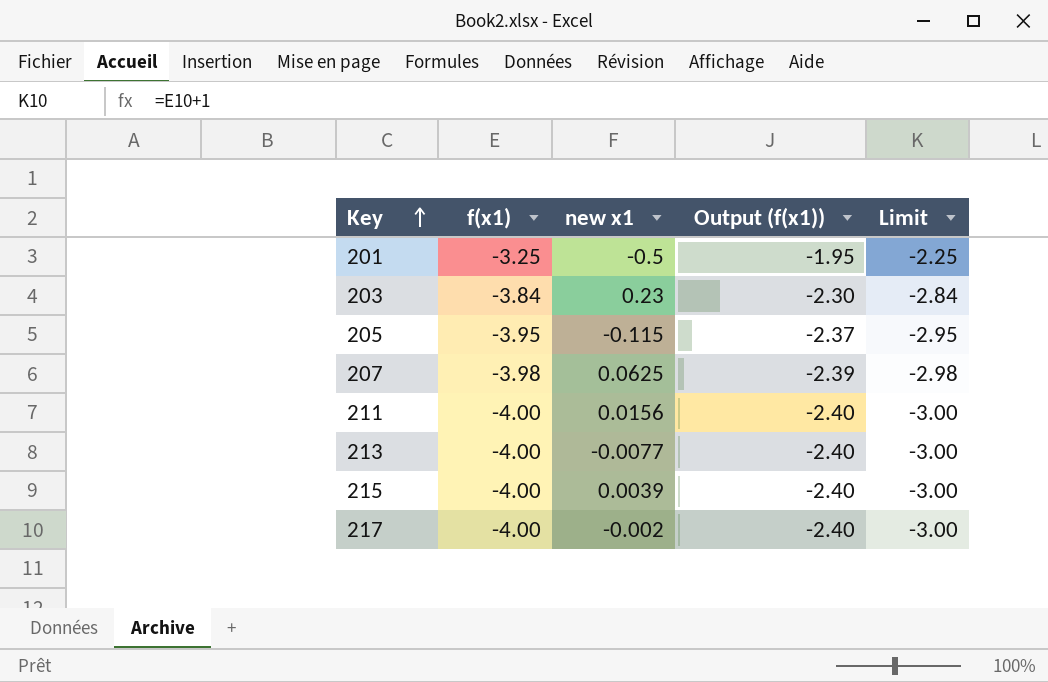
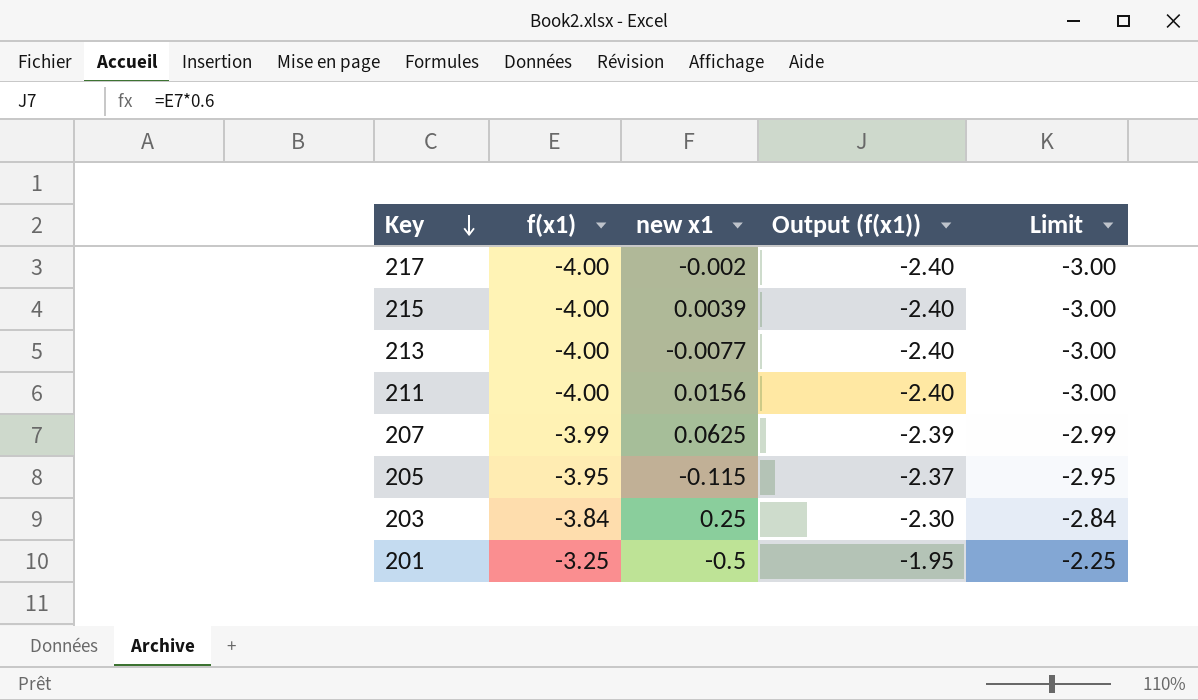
row order: Key ascending -> Key descending
207 | f(x1): -3.98 -> -3.99
207 | Limit: -2.98 -> -2.99
203 | new x1: 0.23 -> 0.25

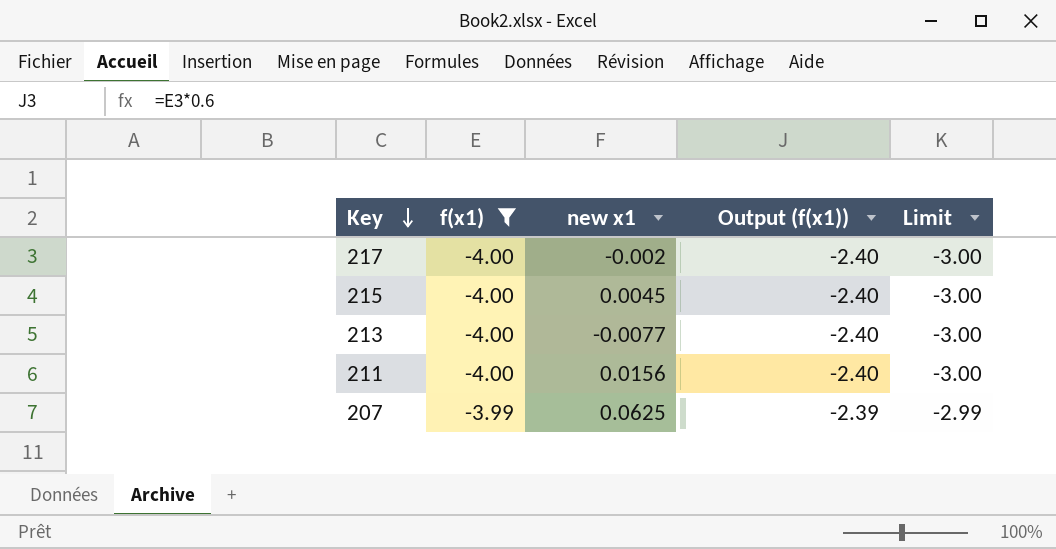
filter: none -> f(x1) <= -3.99
215 | new x1: 0.0039 -> 0.0045

